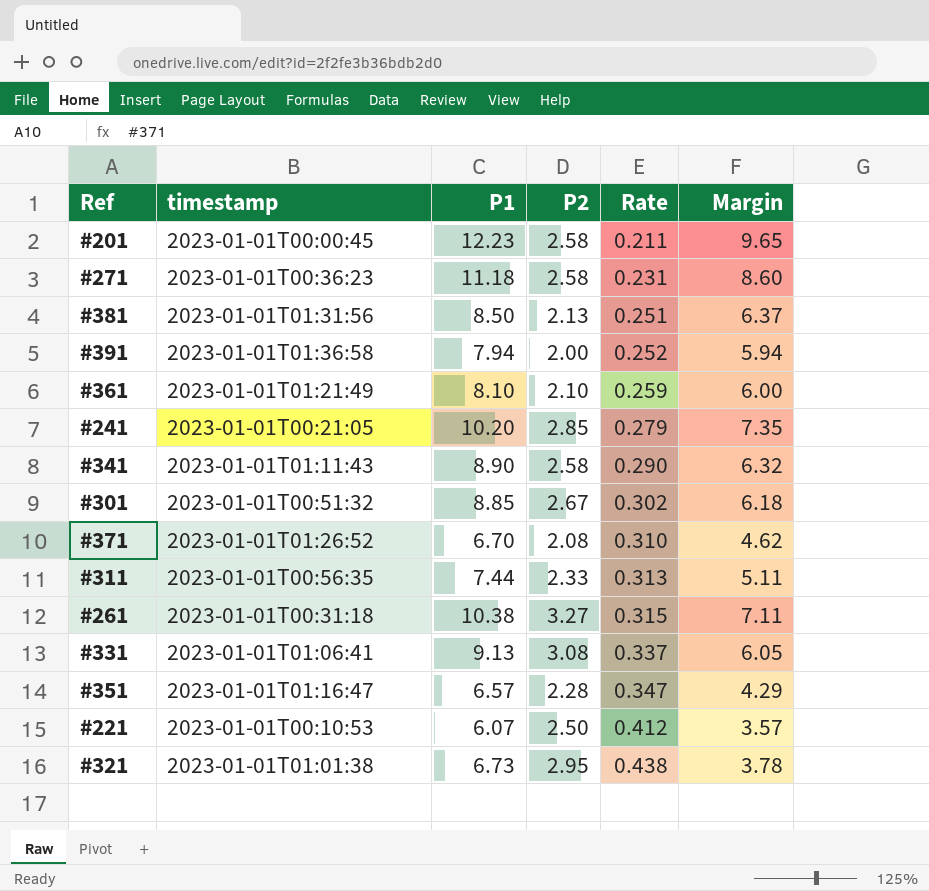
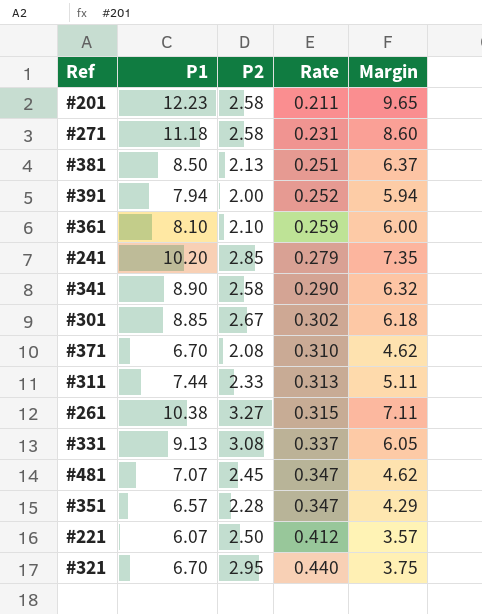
column timestamp | position: 2 -> none
row #481: none -> 7.07 | 2.45 | 0.347 | 4.62
#321 | P1: 6.73 -> 6.70
#321 | Rate: 0.438 -> 0.440
#321 | Margin: 3.78 -> 3.75

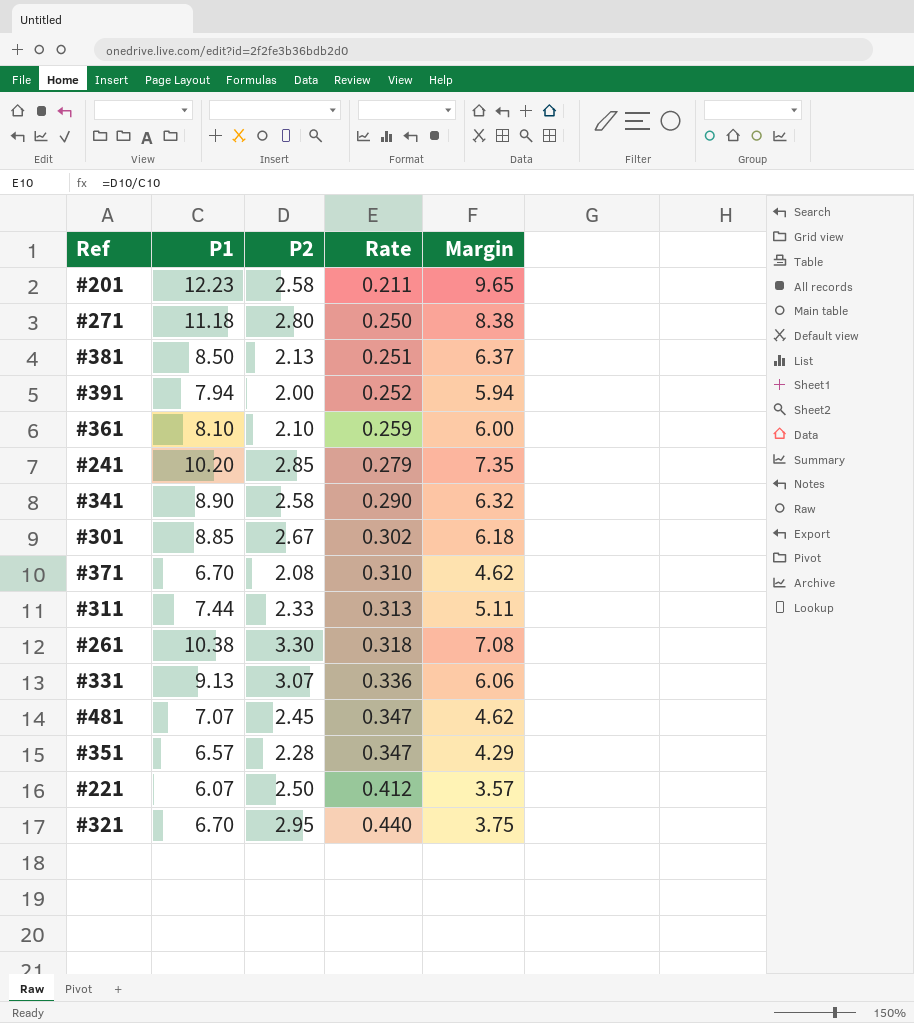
#271 | P2: 2.58 -> 2.80
#271 | Rate: 0.231 -> 0.250
#271 | Margin: 8.60 -> 8.38
#261 | P2: 3.27 -> 3.30
#261 | Rate: 0.315 -> 0.318
#261 | Margin: 7.11 -> 7.08
#331 | P2: 3.08 -> 3.07
#331 | Rate: 0.337 -> 0.336
#331 | Margin: 6.05 -> 6.06

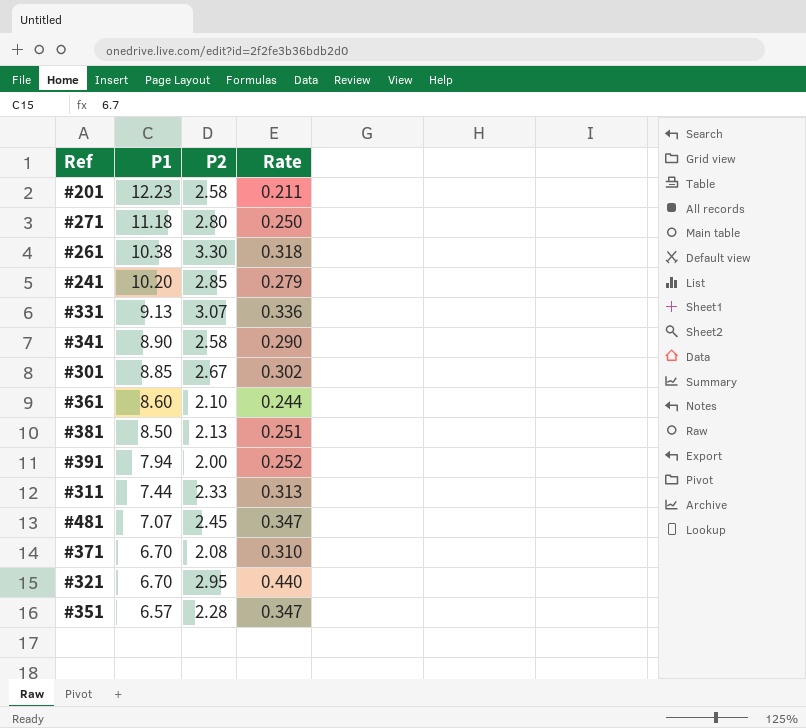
row order: Rate ascending -> P1 descending
column Margin | formula: [P1] - [P2] -> none
row #221: 6.07 | 2.50 | 0.412 | 3.57 -> none
#361 | P1: 8.10 -> 8.60
#361 | Rate: 0.259 -> 0.244

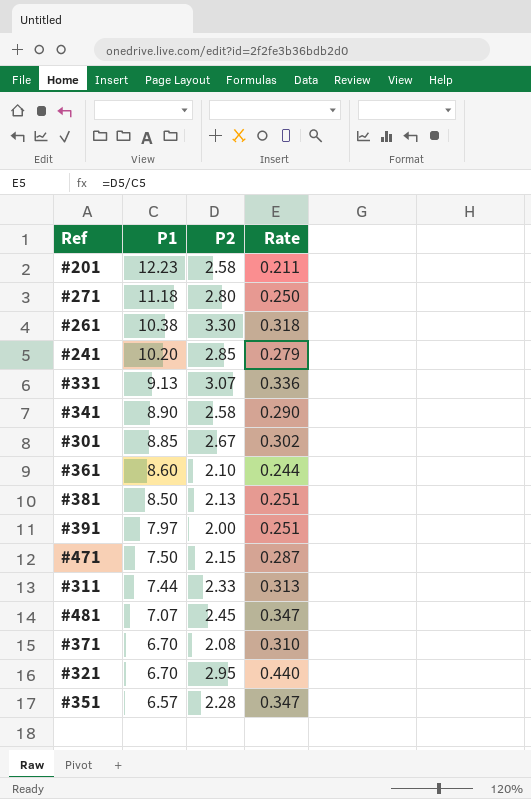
#391 | P1: 7.94 -> 7.97
#391 | Rate: 0.252 -> 0.251
row #471: none -> 7.50 | 2.15 | 0.287

